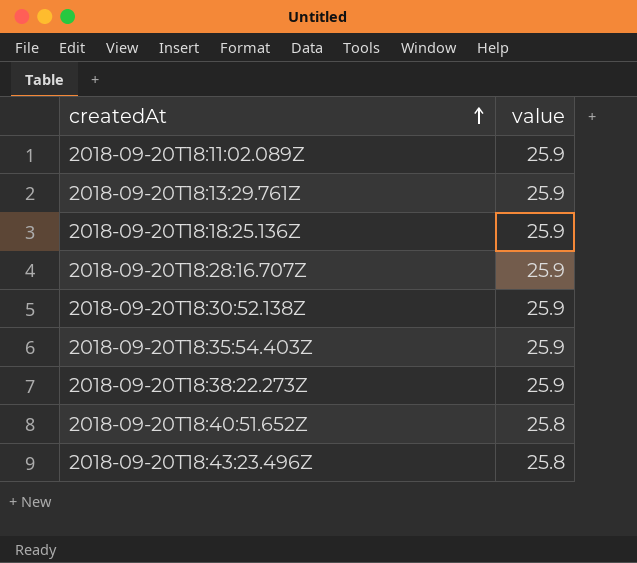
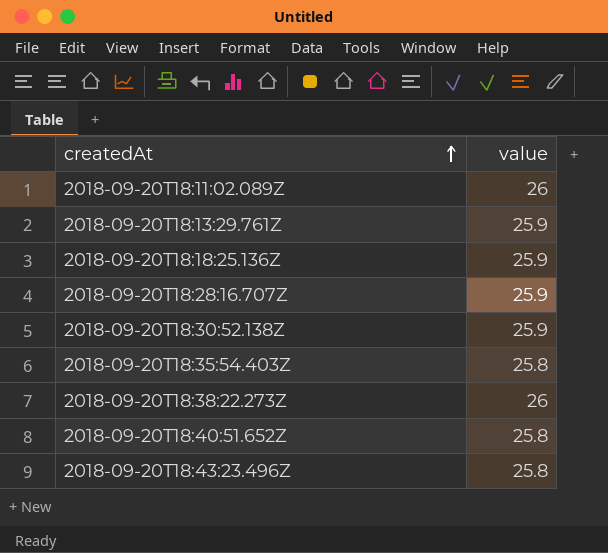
2018-09-20T18:11:02.089Z | value: 25.9 -> 26
2018-09-20T18:35:54.403Z | value: 25.9 -> 25.8
2018-09-20T18:38:22.273Z | value: 25.9 -> 26

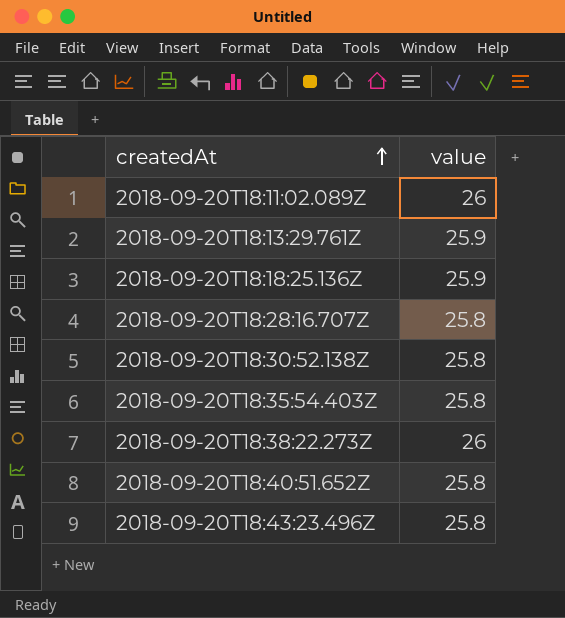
2018-09-20T18:28:16.707Z | value: 25.9 -> 25.8
2018-09-20T18:30:52.138Z | value: 25.9 -> 25.8

